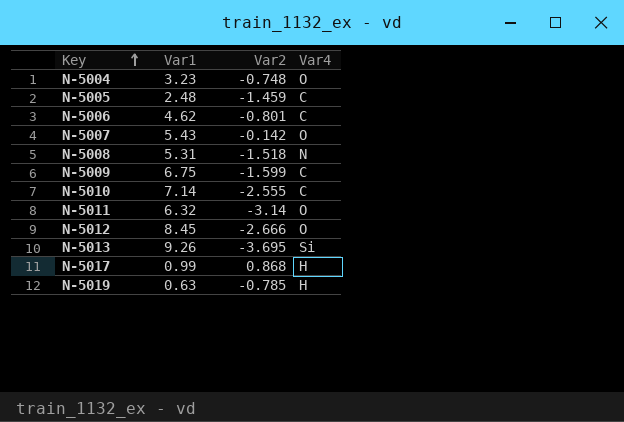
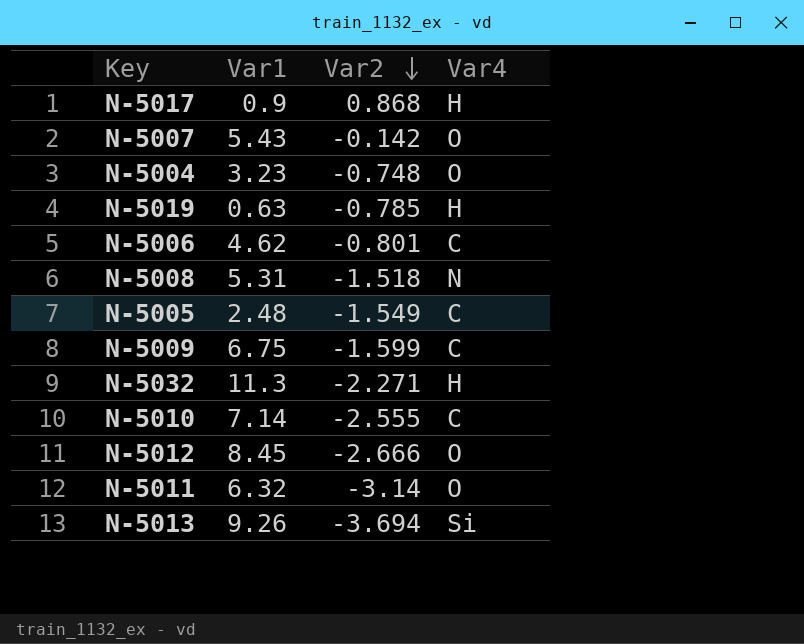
row order: Key ascending -> Var2 descending
N-5017 | Var1: 0.99 -> 0.9
N-5005 | Var2: -1.459 -> -1.549
row N-5032: none -> 11.3 | -2.271 | H
N-5013 | Var2: -3.695 -> -3.694

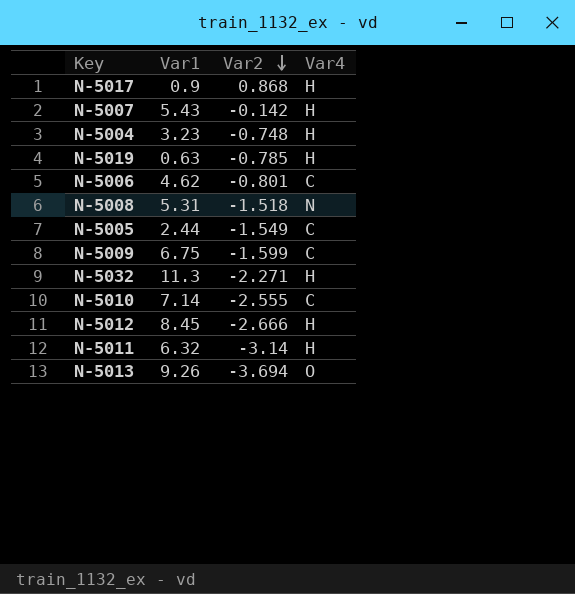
N-5007 | Var4: O -> H
N-5004 | Var4: O -> H
N-5005 | Var1: 2.48 -> 2.44
N-5012 | Var4: O -> H
N-5011 | Var4: O -> H
N-5013 | Var4: Si -> O

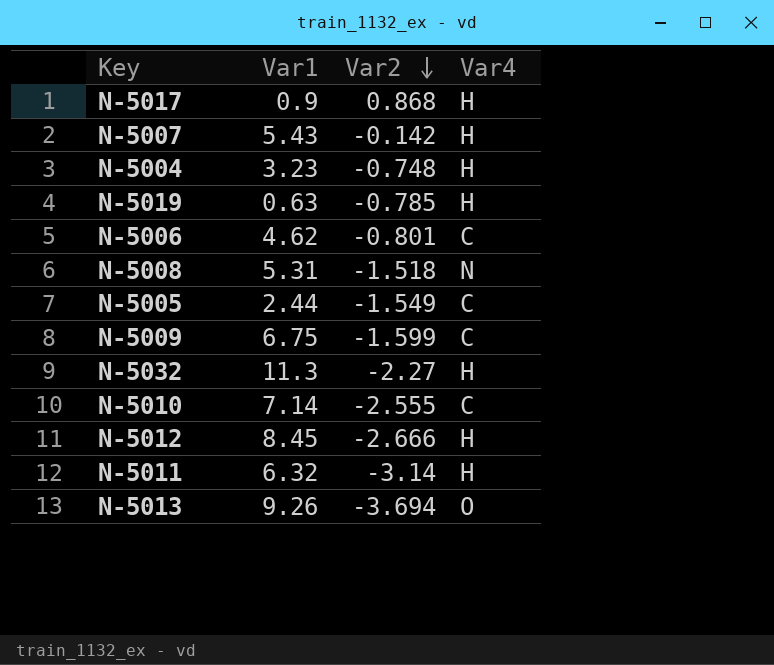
N-5032 | Var2: -2.271 -> -2.27

